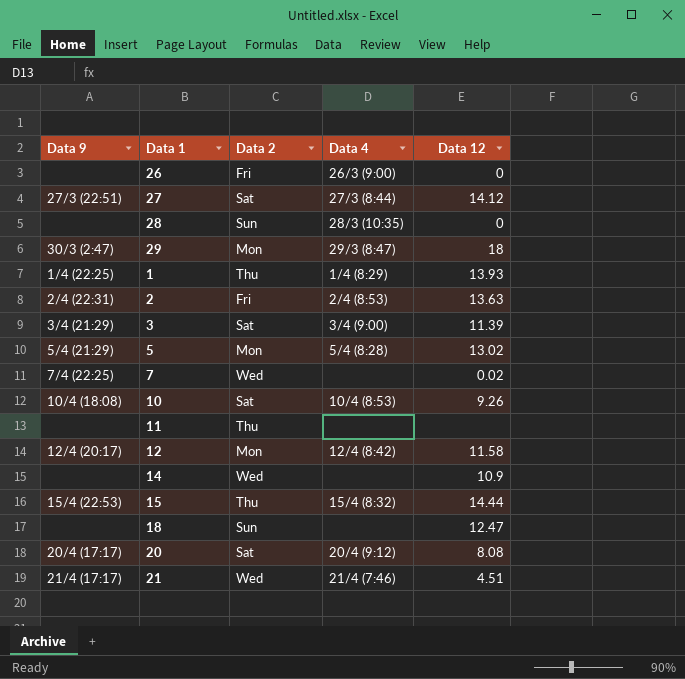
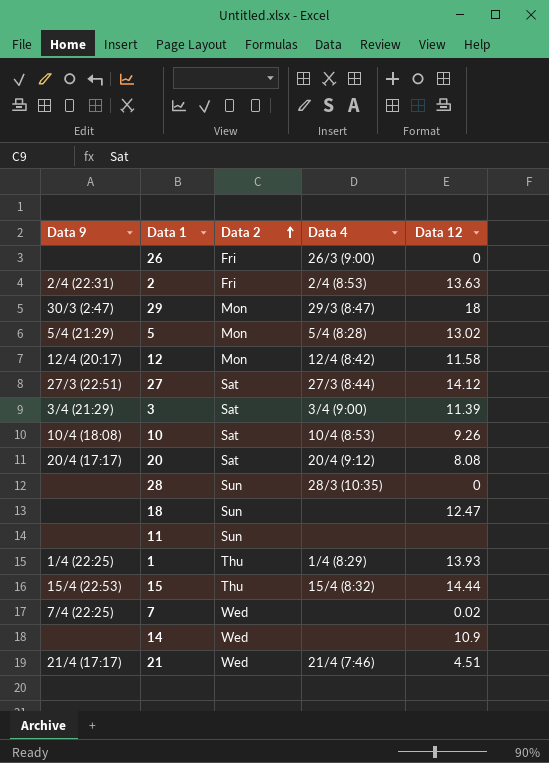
row order: none -> Data 2 ascending
11 | Data 2: Thu -> Sun

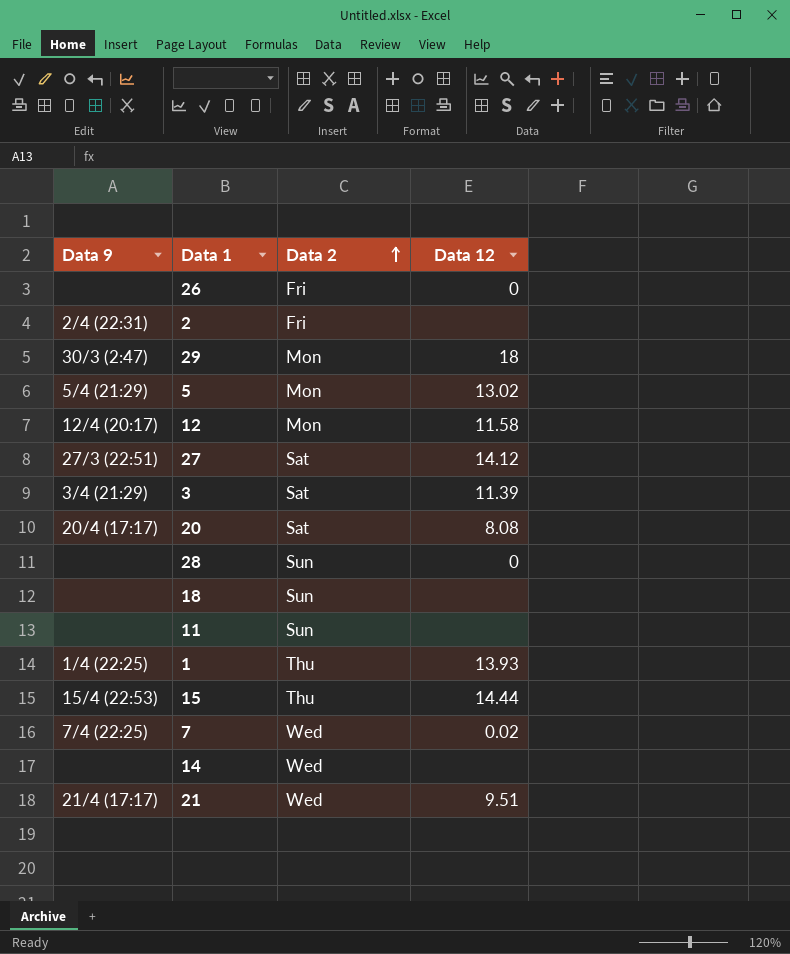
column Data 4 | position: 4 -> none
row 10: 10/4 (18:08) | Sat | 10/4 (8:53) | 9.26 -> none
2 | Data 12: 13.63 -> none
18 | Data 12: 12.47 -> none
14 | Data 12: 10.9 -> none
21 | Data 12: 4.51 -> 9.51

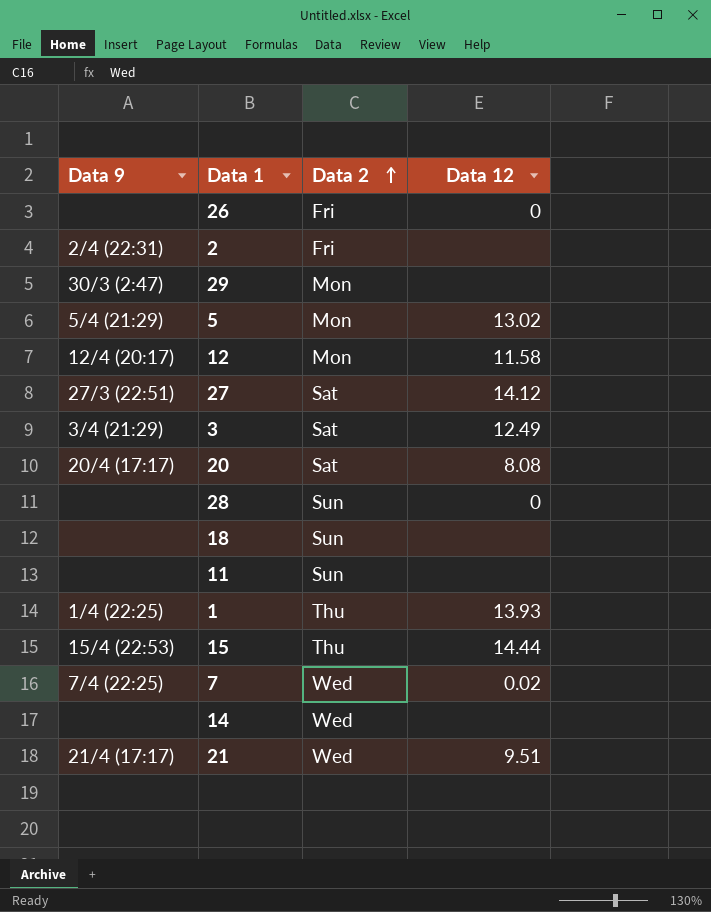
29 | Data 12: 18 -> none
3 | Data 12: 11.39 -> 12.49

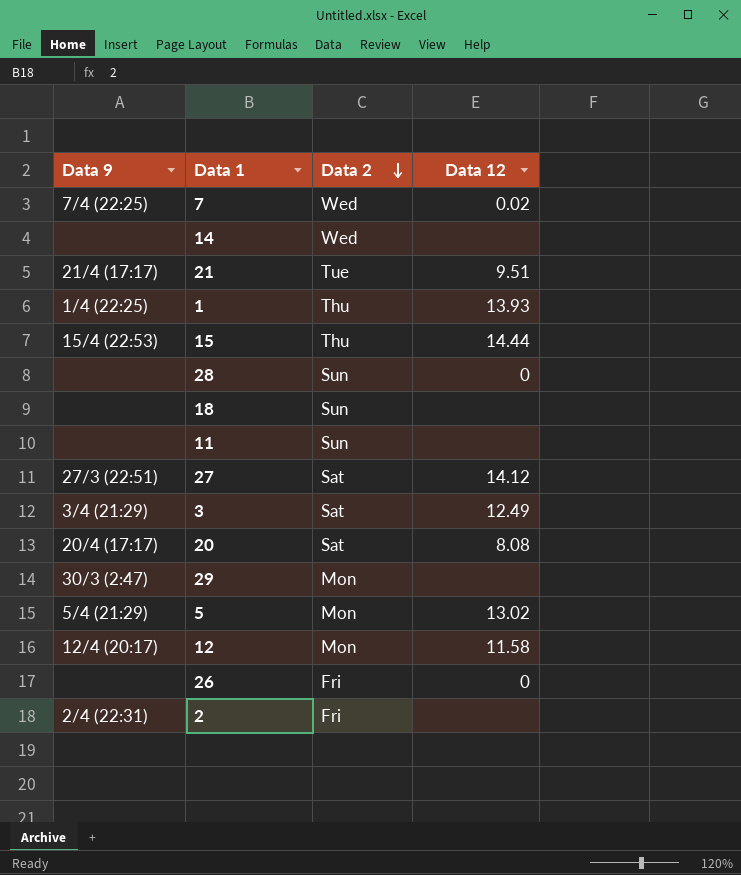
row order: Data 2 ascending -> Data 2 descending
21 | Data 2: Wed -> Tue

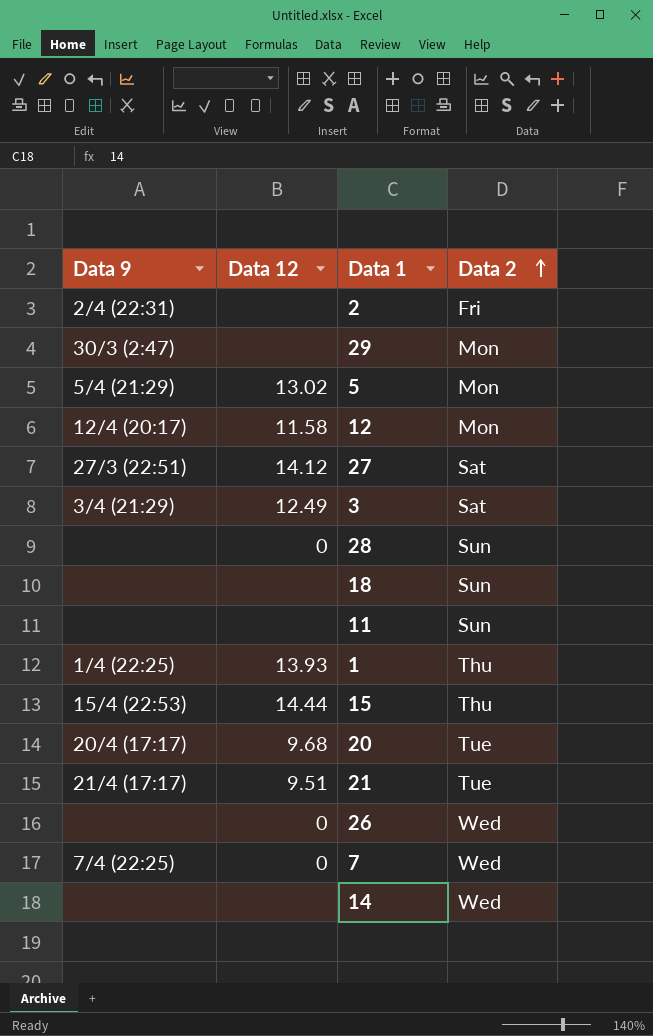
row order: Data 2 descending -> Data 2 ascending
column Data 12 | position: 4 -> 2
20 | Data 12: 8.08 -> 9.68
20 | Data 2: Sat -> Tue
26 | Data 2: Fri -> Wed
7 | Data 12: 0.02 -> 0

